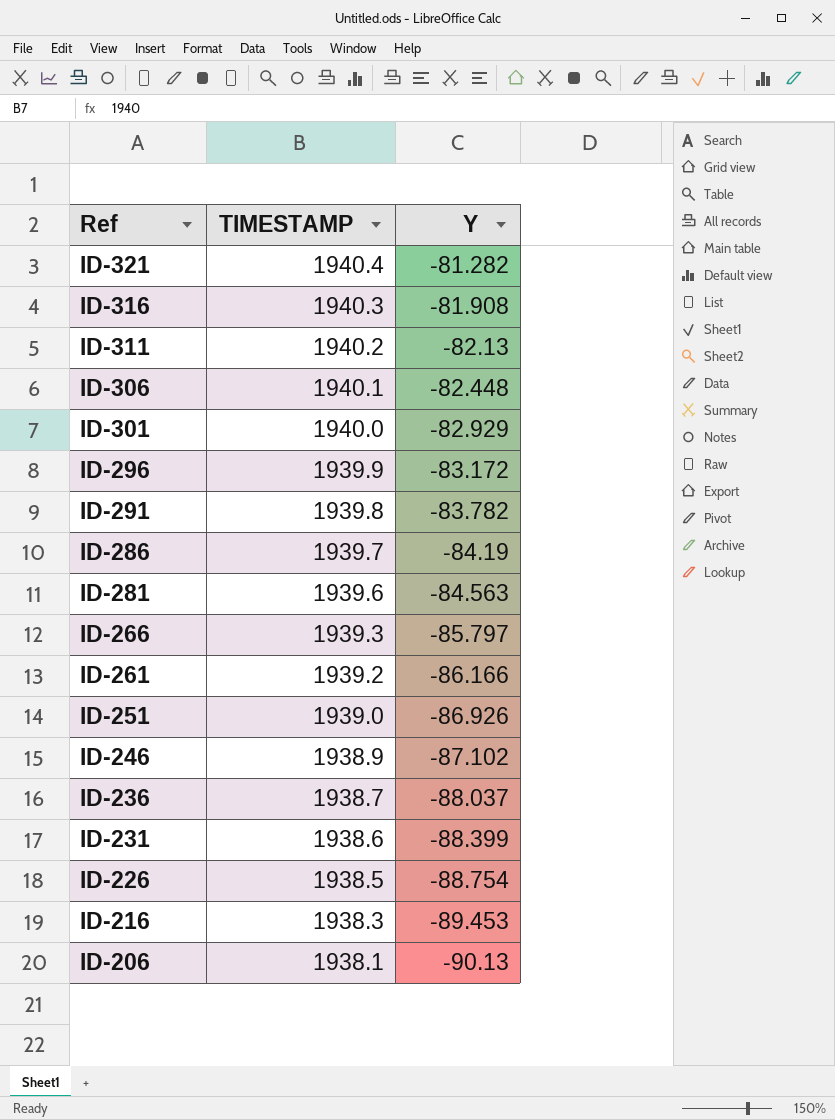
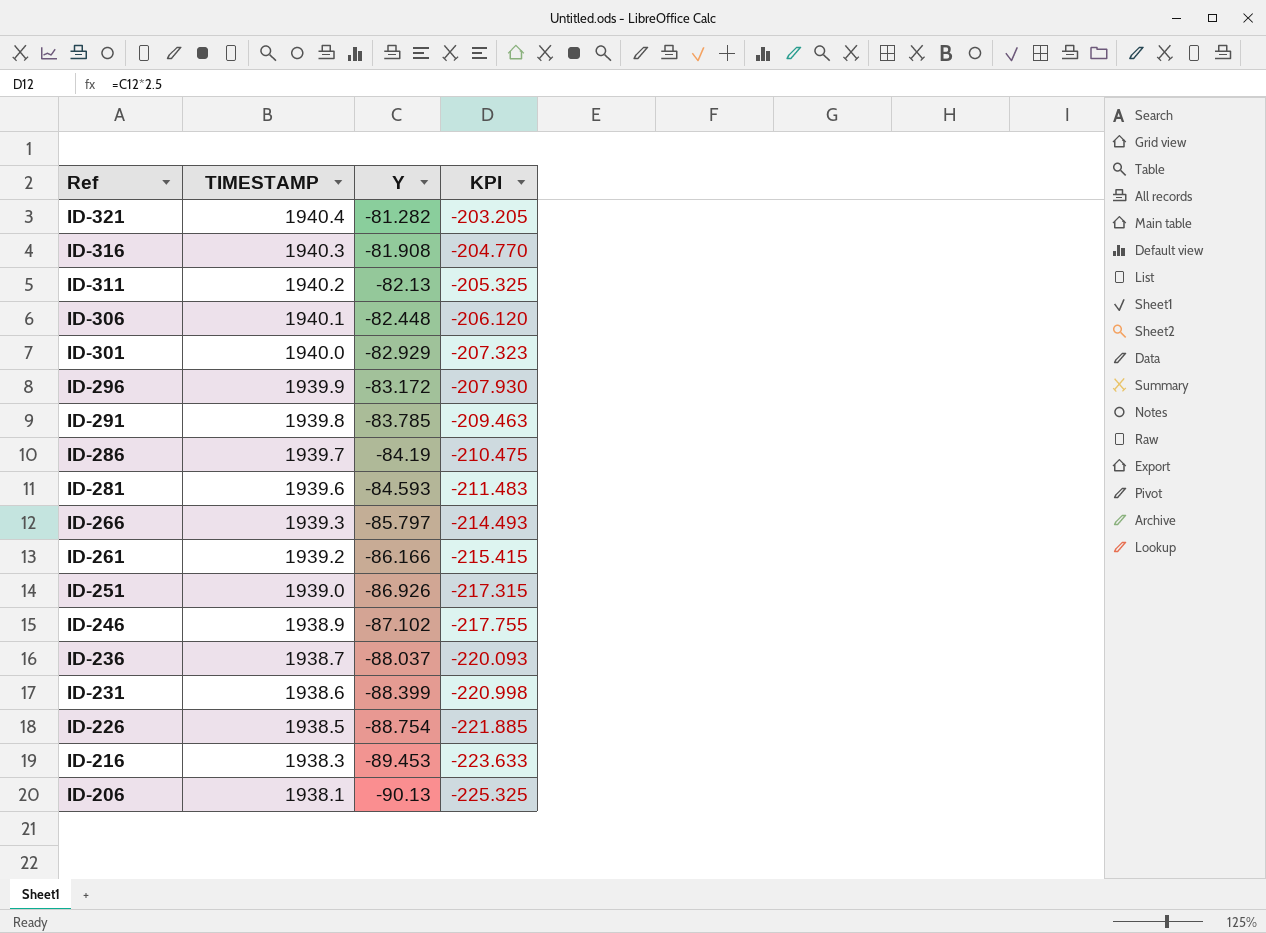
column KPI | formula: none -> [Y] * 2.5
ID-291 | Y: -83.782 -> -83.785
ID-281 | Y: -84.563 -> -84.593

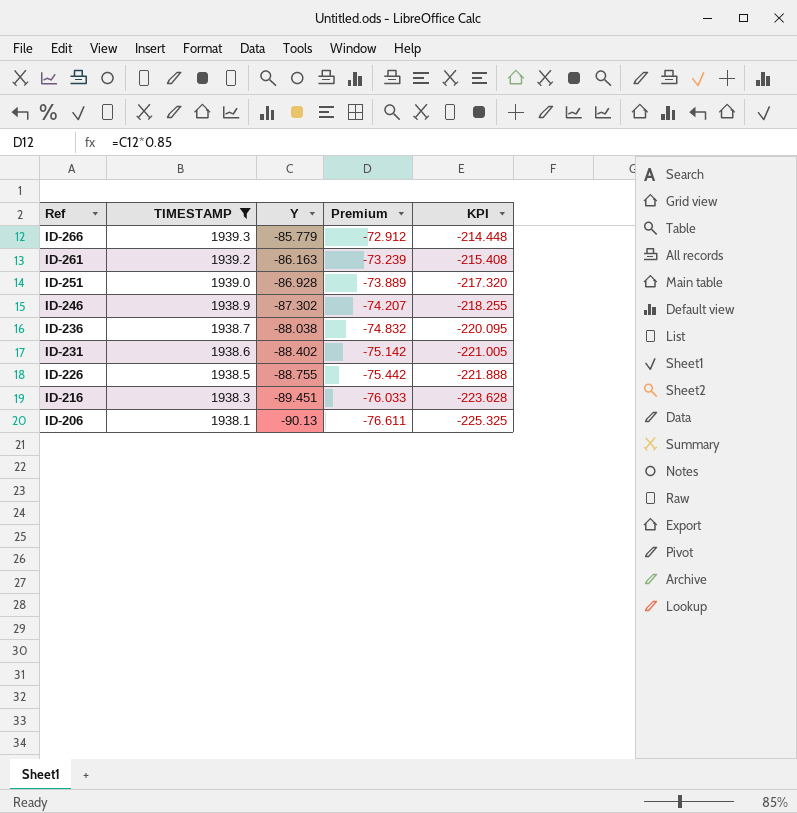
filter: none -> TIMESTAMP <= 1939.3
column Premium | formula: none -> [Y] * 0.85
ID-266 | Y: -85.797 -> -85.779
ID-266 | KPI: -214.493 -> -214.448
ID-261 | Y: -86.166 -> -86.163
ID-261 | KPI: -215.415 -> -215.408
ID-251 | Y: -86.926 -> -86.928
ID-251 | KPI: -217.315 -> -217.320
ID-246 | Y: -87.102 -> -87.302
ID-246 | KPI: -217.755 -> -218.255
ID-236 | Y: -88.037 -> -88.038
ID-236 | KPI: -220.093 -> -220.095
ID-231 | Y: -88.399 -> -88.402
ID-231 | KPI: -220.998 -> -221.005
ID-226 | Y: -88.754 -> -88.755
ID-226 | KPI: -221.885 -> -221.888
ID-216 | Y: -89.453 -> -89.451
ID-216 | KPI: -223.633 -> -223.628

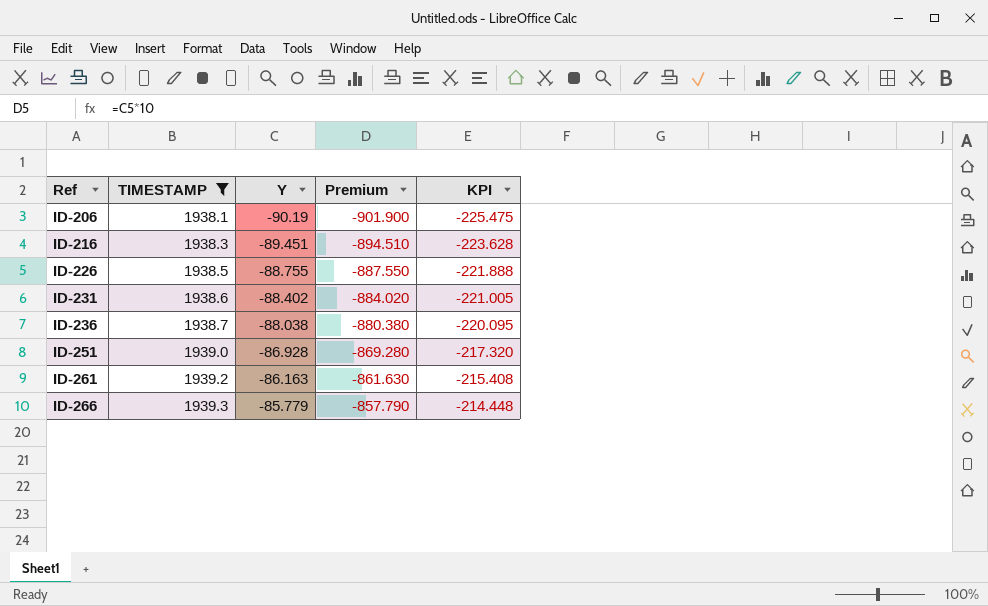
row order: Ref descending -> Ref ascending
column Premium | formula: [Y] * 0.85 -> [Y] * 10
row ID-246: 1938.9 | -87.302 | -74.207 | -218.255 -> none
ID-206 | Y: -90.13 -> -90.19
ID-206 | KPI: -225.325 -> -225.475

